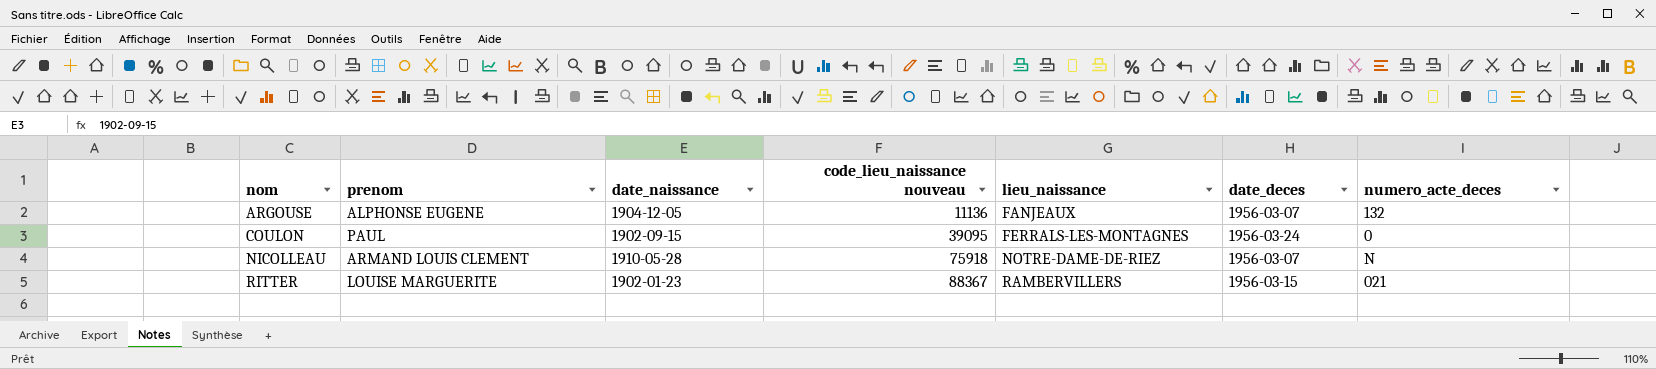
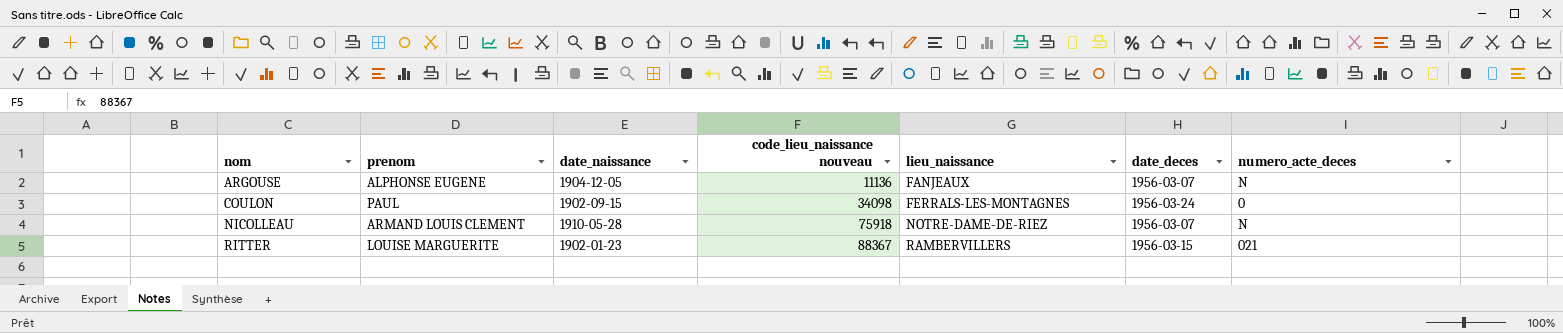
ARGOUSE | numero_acte_deces: 132 -> N
COULON | code_lieu_naissance nouveau: 39095 -> 34098

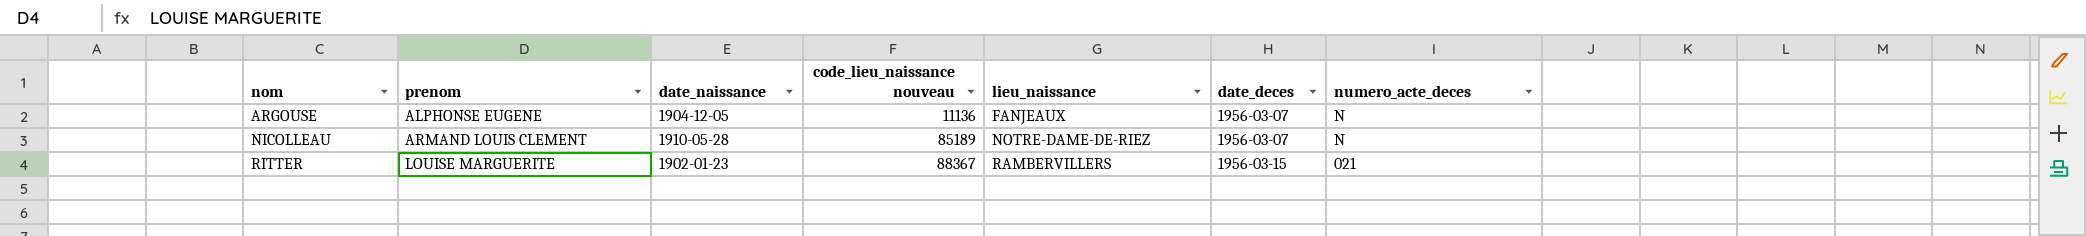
row COULON: PAUL | 1902-09-15 | 34098 | FERRALS-LES-MONTAGNES | 1956-03-24 | 0 -> none
NICOLLEAU | code_lieu_naissance nouveau: 75918 -> 85189

